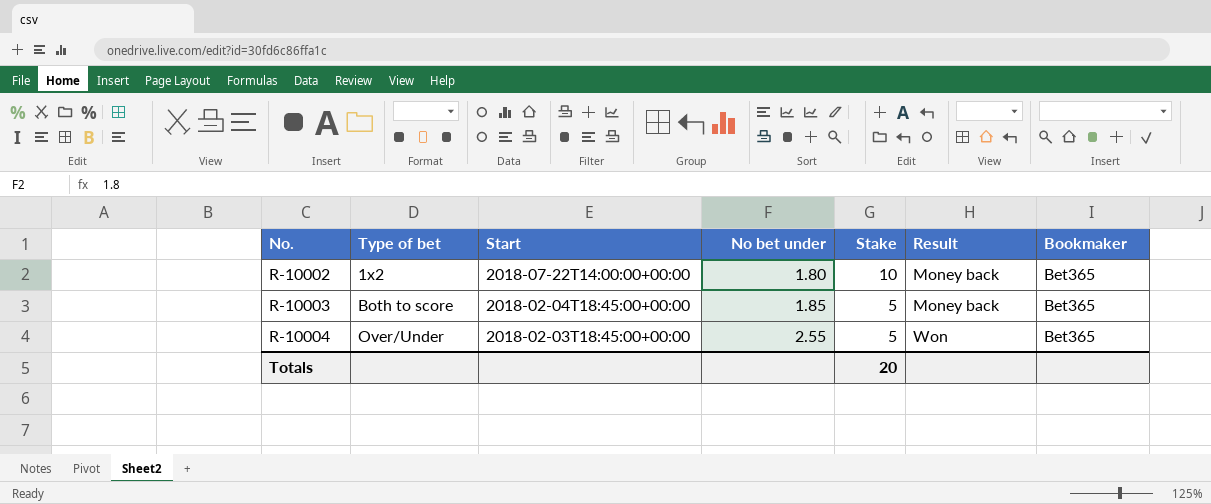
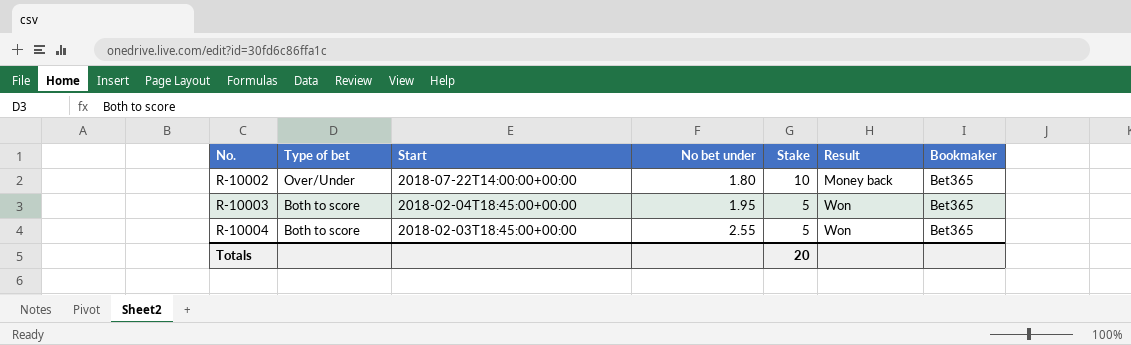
R-10002 | Type of bet: 1x2 -> Over/Under
R-10003 | No bet under: 1.85 -> 1.95
R-10003 | Result: Money back -> Won
R-10004 | Type of bet: Over/Under -> Both to score

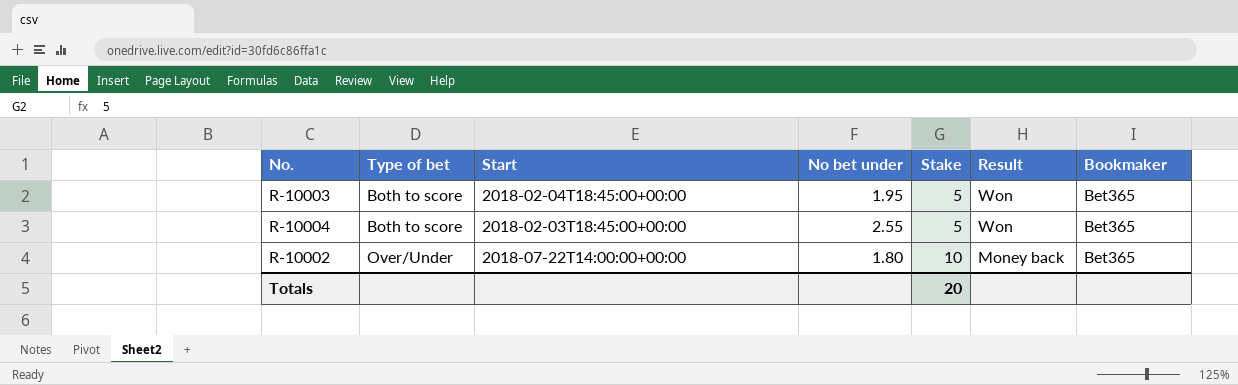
row order: No. ascending -> Type of bet ascending

